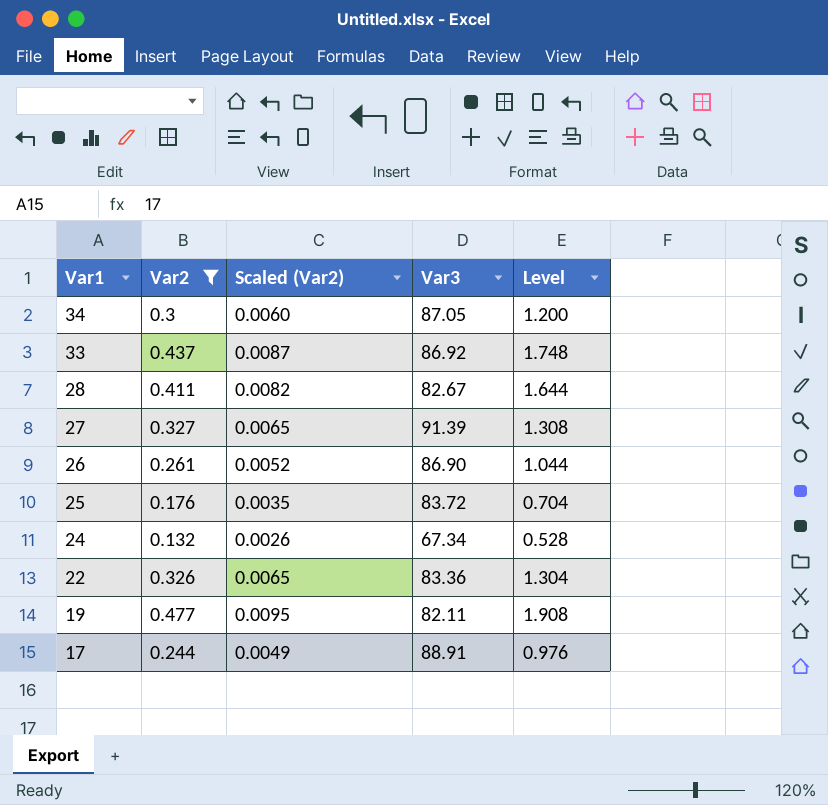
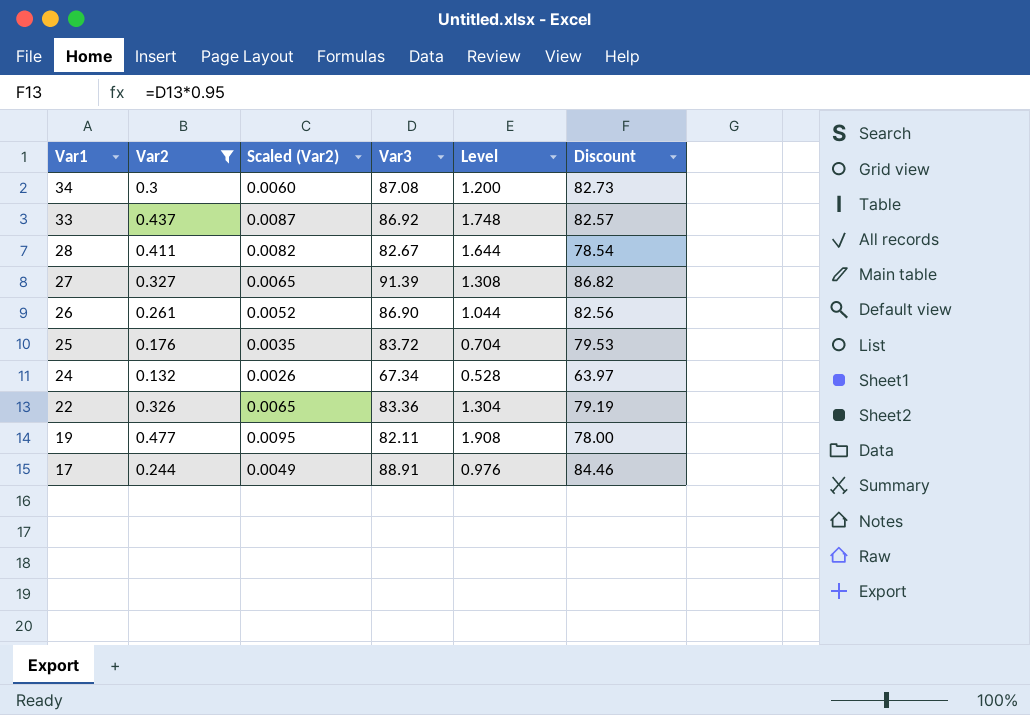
column Discount | formula: none -> [Var3] * 0.95
34 | Var3: 87.05 -> 87.08

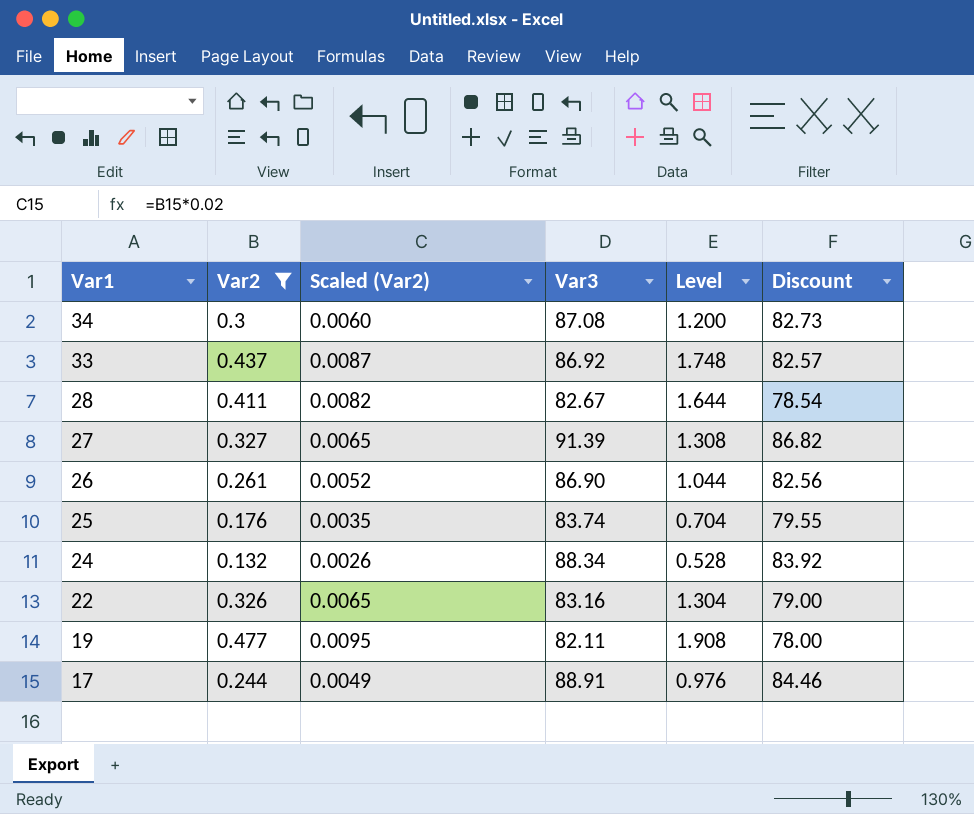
25 | Var3: 83.72 -> 83.74
25 | Discount: 79.53 -> 79.55
24 | Var3: 67.34 -> 88.34
24 | Discount: 63.97 -> 83.92
22 | Var3: 83.36 -> 83.16
22 | Discount: 79.19 -> 79.00

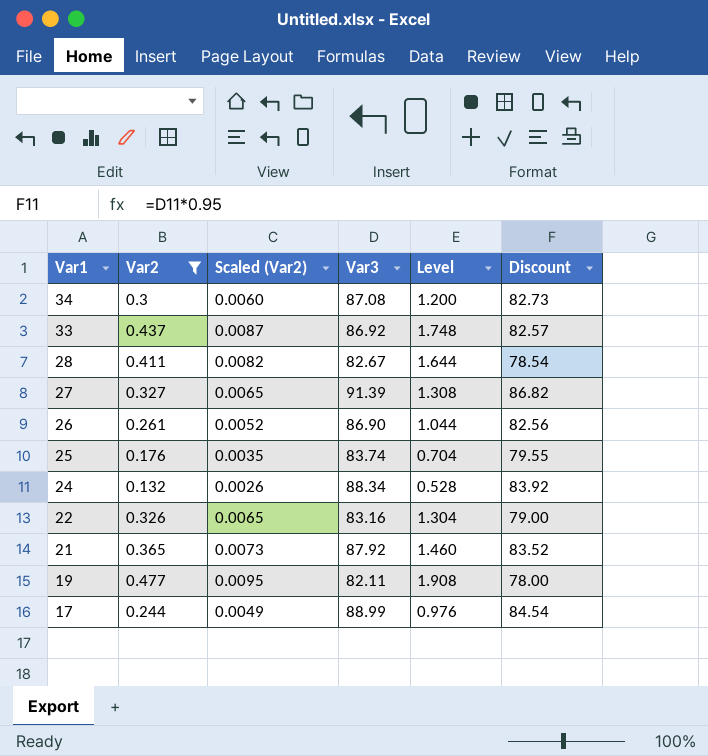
row 21: none -> 0.365 | 0.0073 | 87.92 | 1.460 | 83.52
17 | Var3: 88.91 -> 88.99
17 | Discount: 84.46 -> 84.54

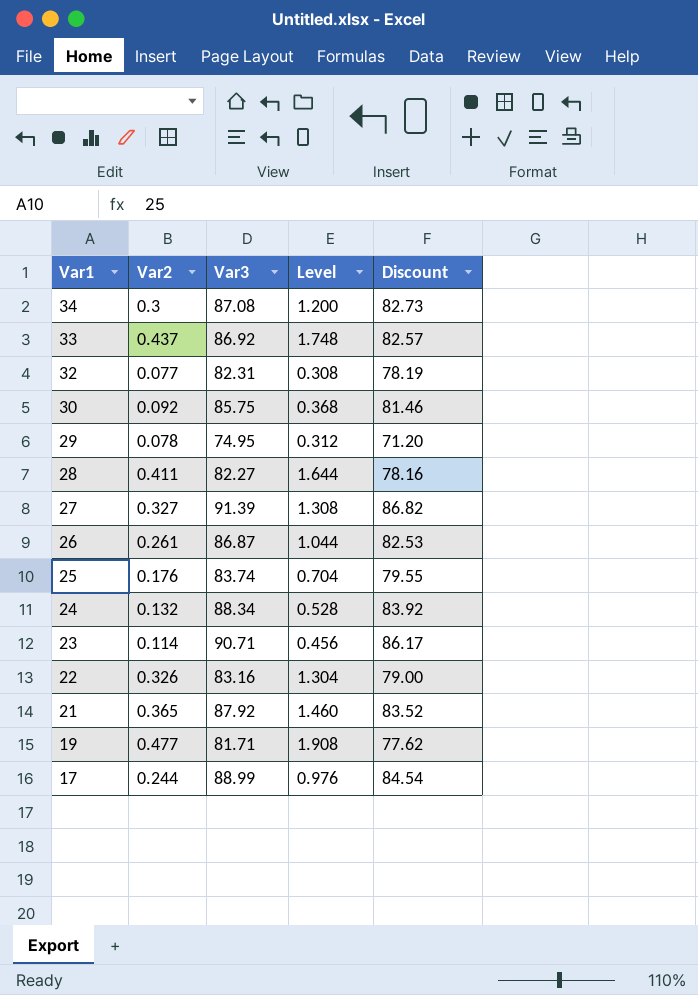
filter: Var2 >= 0.132 -> none
column Scaled (Var2) | formula: [Var2] * 0.02 -> none
28 | Var3: 82.67 -> 82.27
28 | Discount: 78.54 -> 78.16
26 | Var3: 86.90 -> 86.87
26 | Discount: 82.56 -> 82.53
19 | Var3: 82.11 -> 81.71
19 | Discount: 78.00 -> 77.62

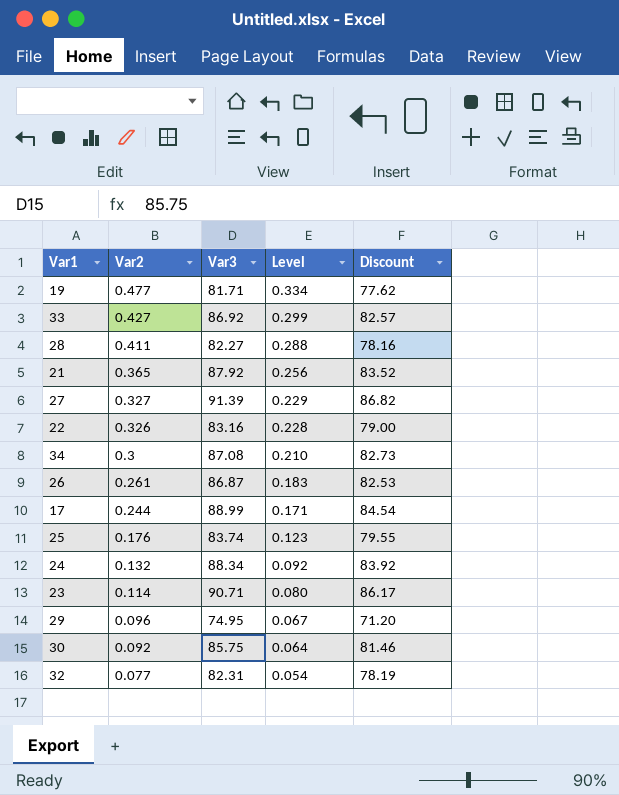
row order: Var1 descending -> Var2 descending
column Level | formula: [Var2] * 4 -> [Var2] * 0.7
33 | Var2: 0.437 -> 0.427
29 | Var2: 0.078 -> 0.096

